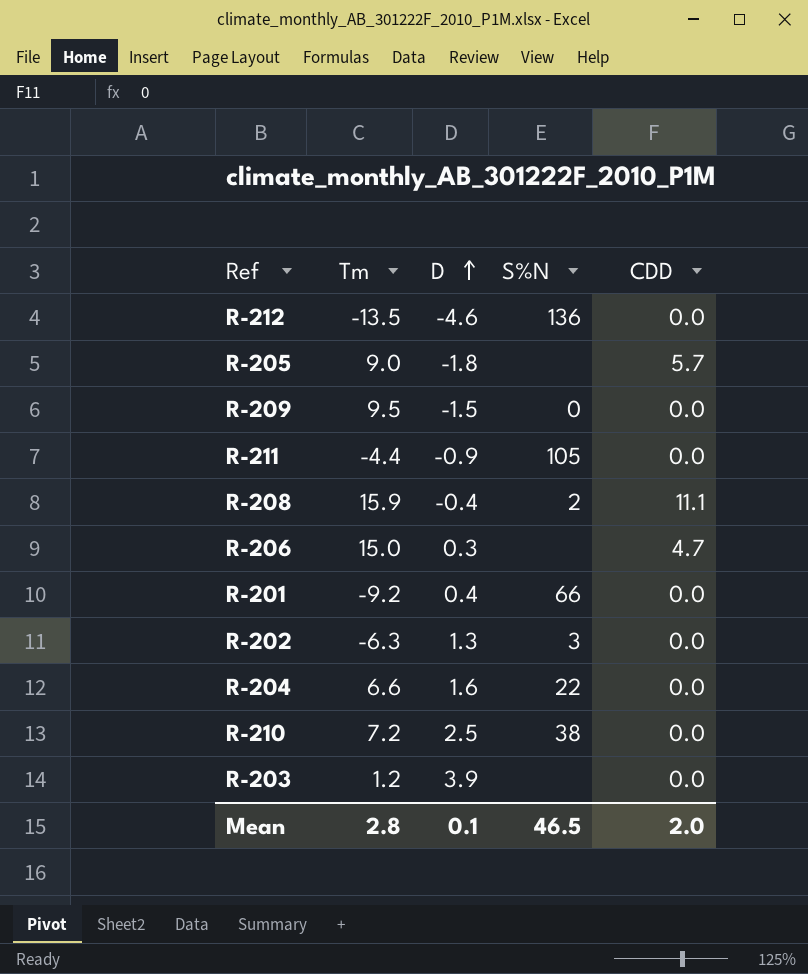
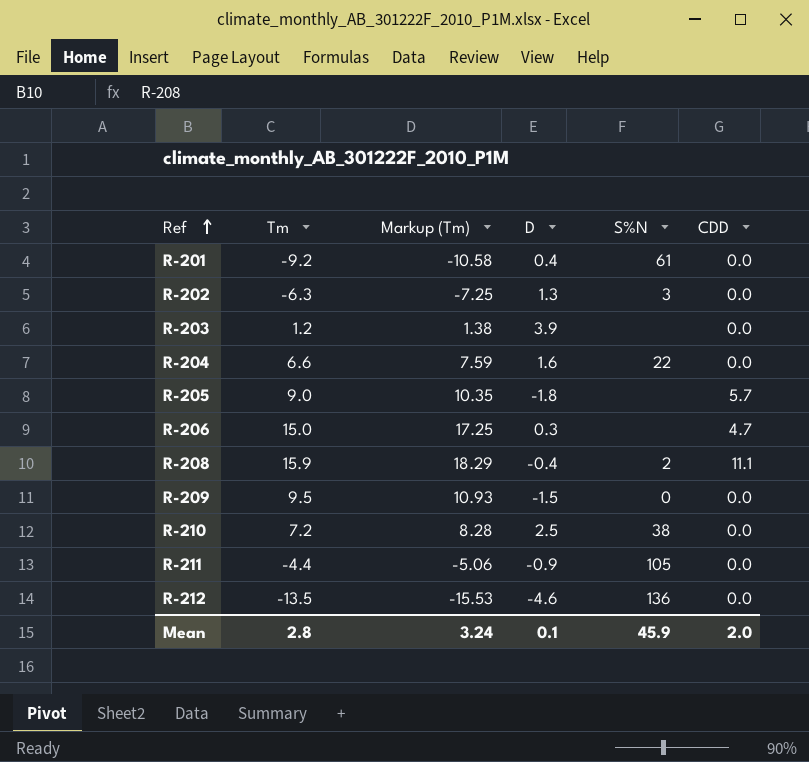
row order: D ascending -> Ref ascending
column Markup (Tm) | formula: none -> [Tm] * 1.15
R-201 | S%N: 66 -> 61
Mean | S%N: 46.5 -> 45.9

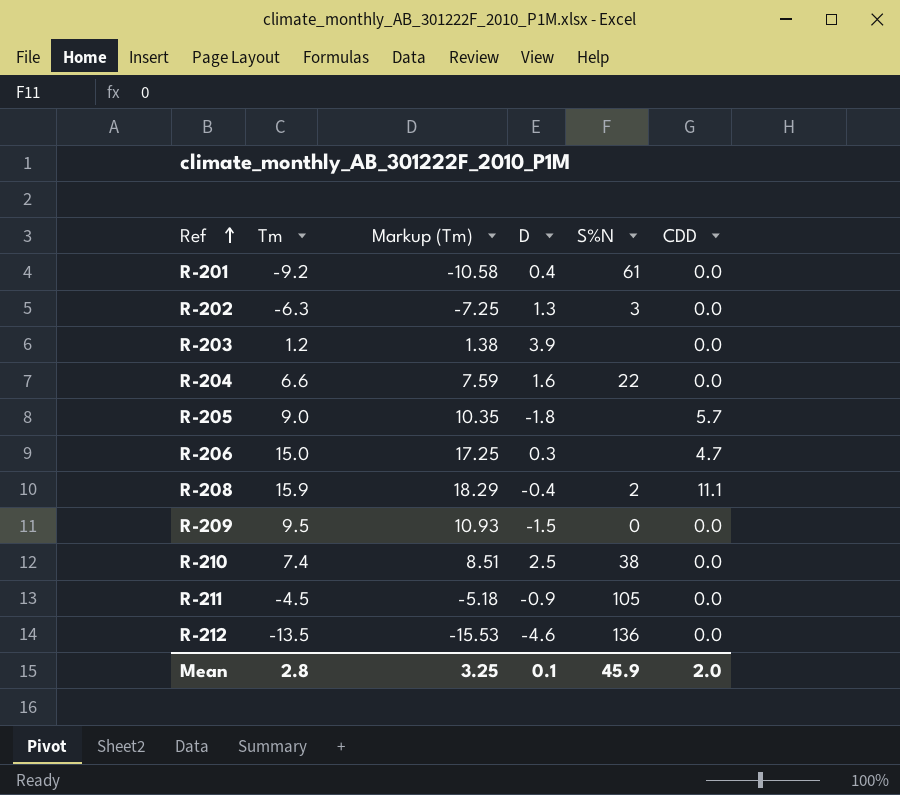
R-210 | Tm: 7.2 -> 7.4
R-210 | Markup (Tm): 8.28 -> 8.51
R-211 | Tm: -4.4 -> -4.5
R-211 | Markup (Tm): -5.06 -> -5.18
Mean | Markup (Tm): 3.24 -> 3.25

